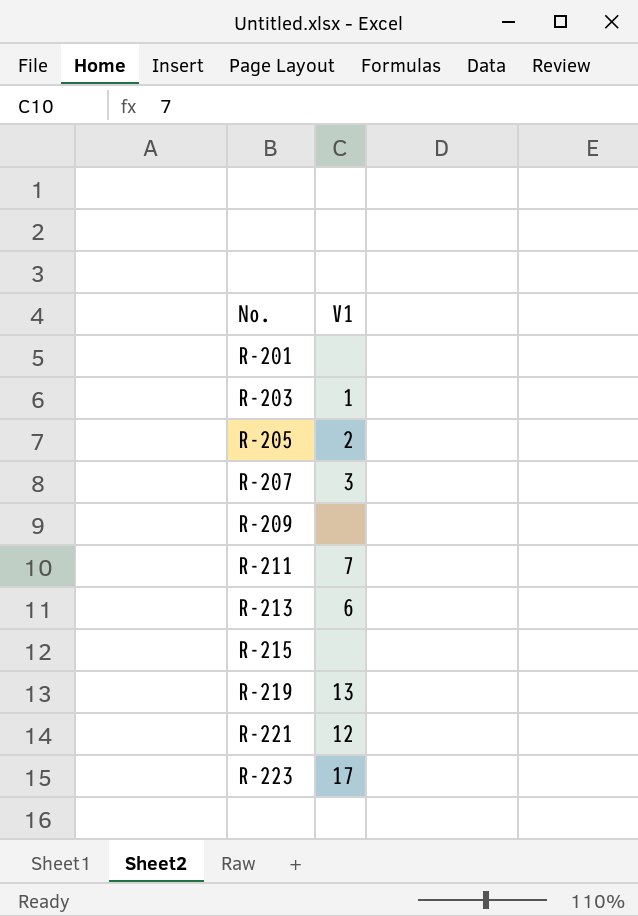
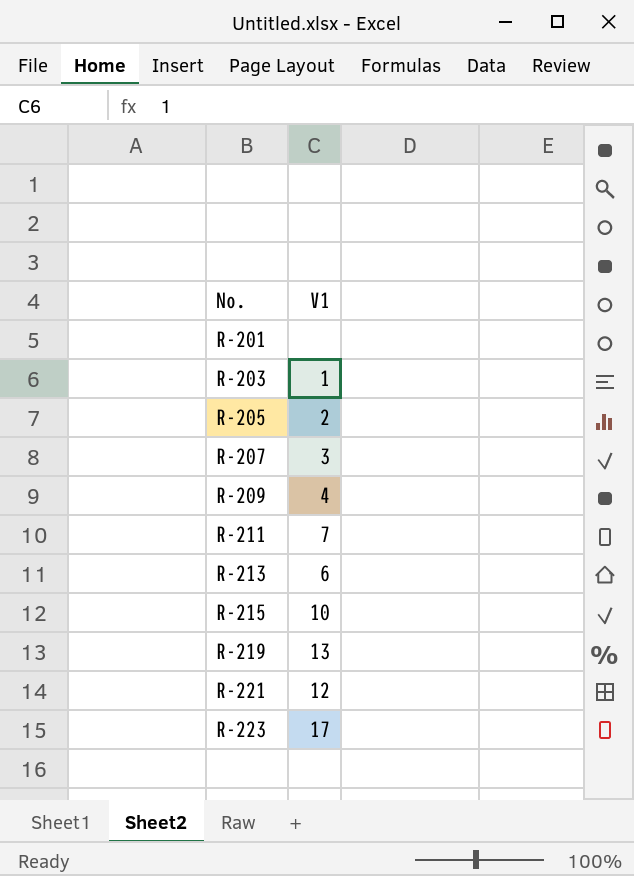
R-209 | V1: none -> 4
R-215 | V1: none -> 10

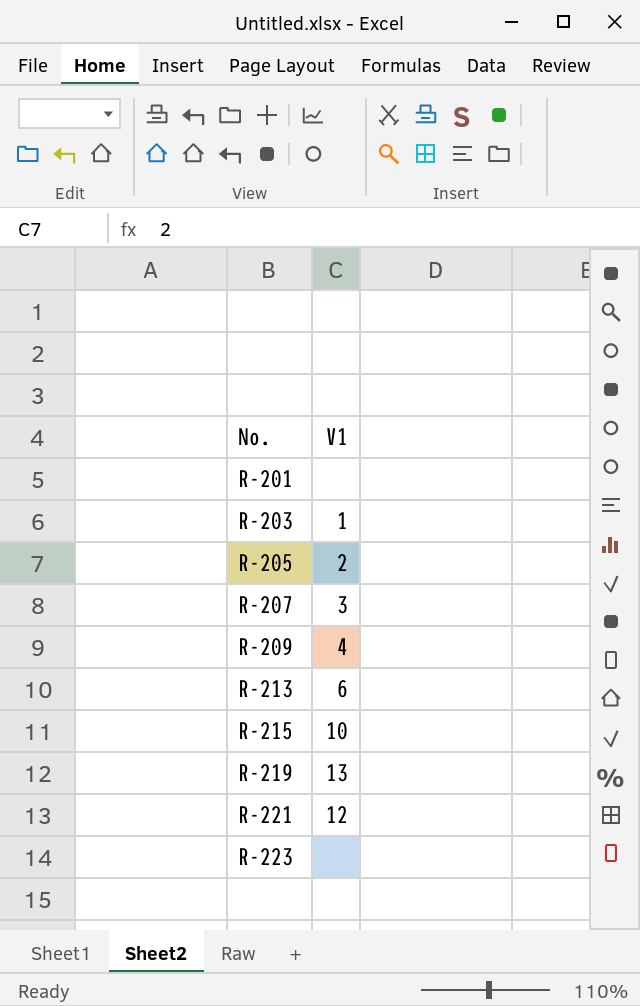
row R-211: 7 -> none
R-223 | V1: 17 -> none

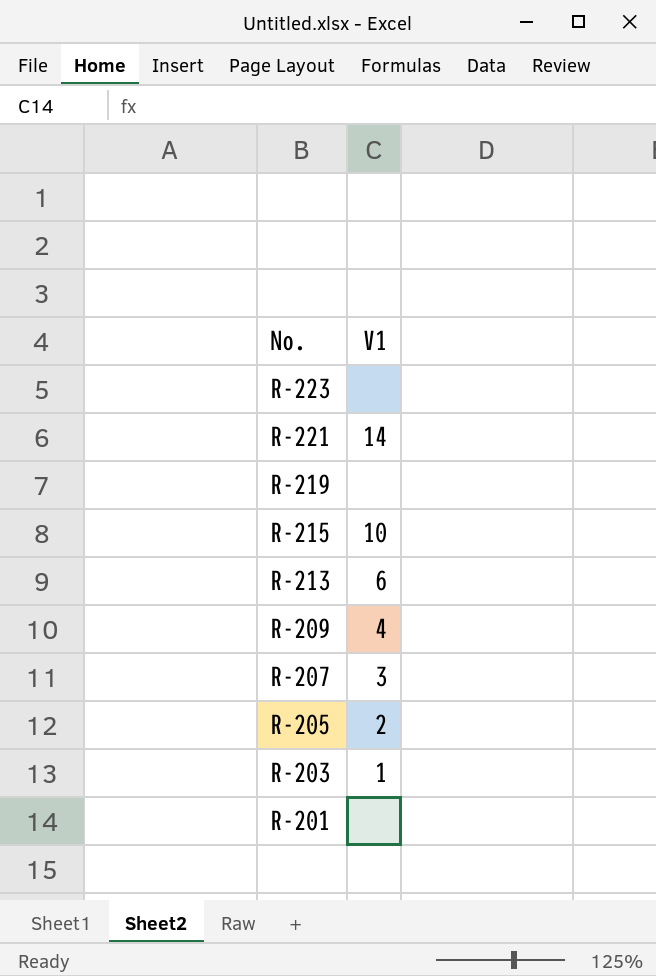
row order: No. ascending -> No. descending
R-221 | V1: 12 -> 14
R-219 | V1: 13 -> none

